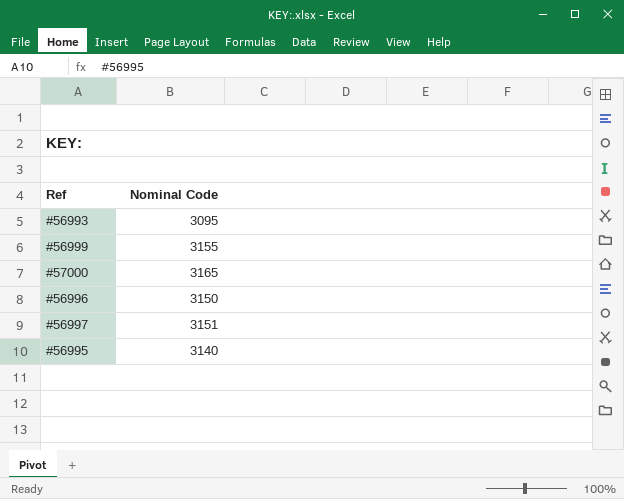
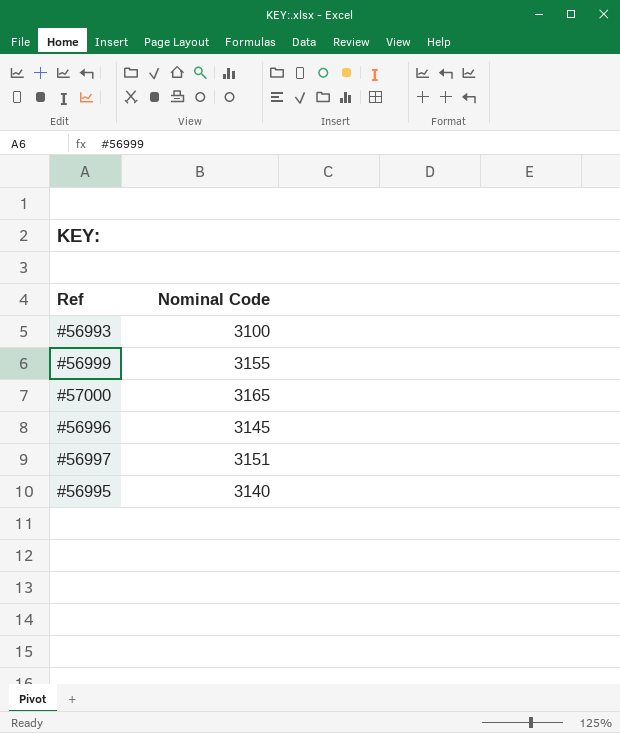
#56993 | Nominal Code: 3095 -> 3100
#56996 | Nominal Code: 3150 -> 3145

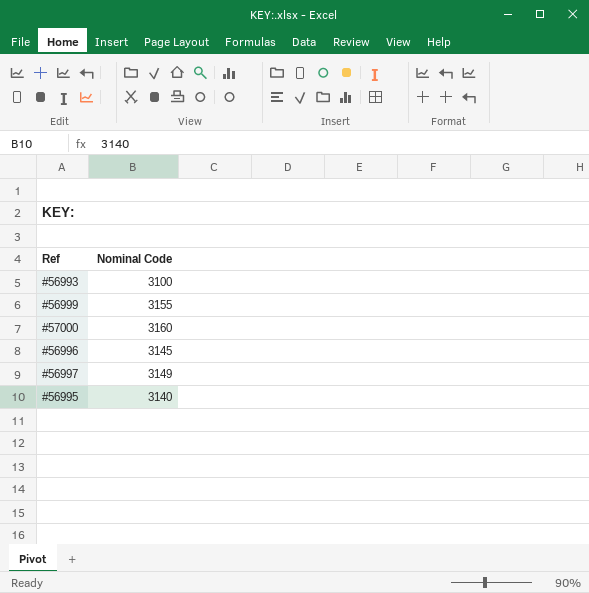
#57000 | Nominal Code: 3165 -> 3160
#56997 | Nominal Code: 3151 -> 3149

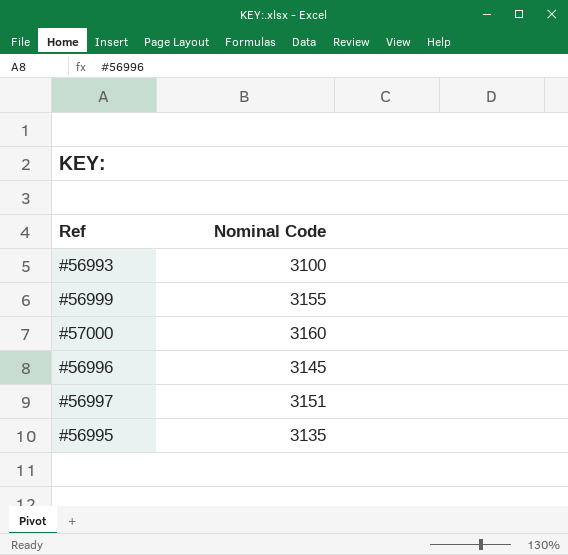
#56997 | Nominal Code: 3149 -> 3151
#56995 | Nominal Code: 3140 -> 3135

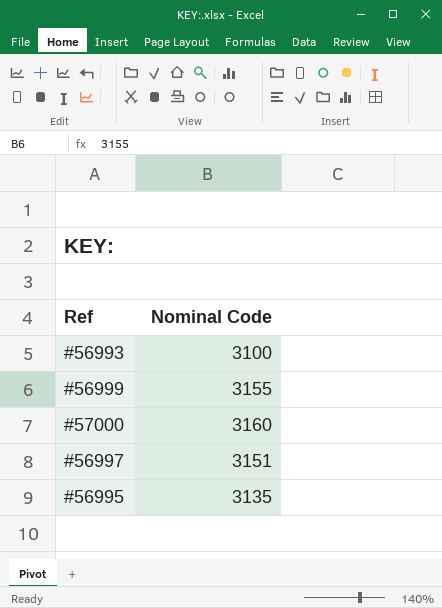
row #56996: 3145 -> none

